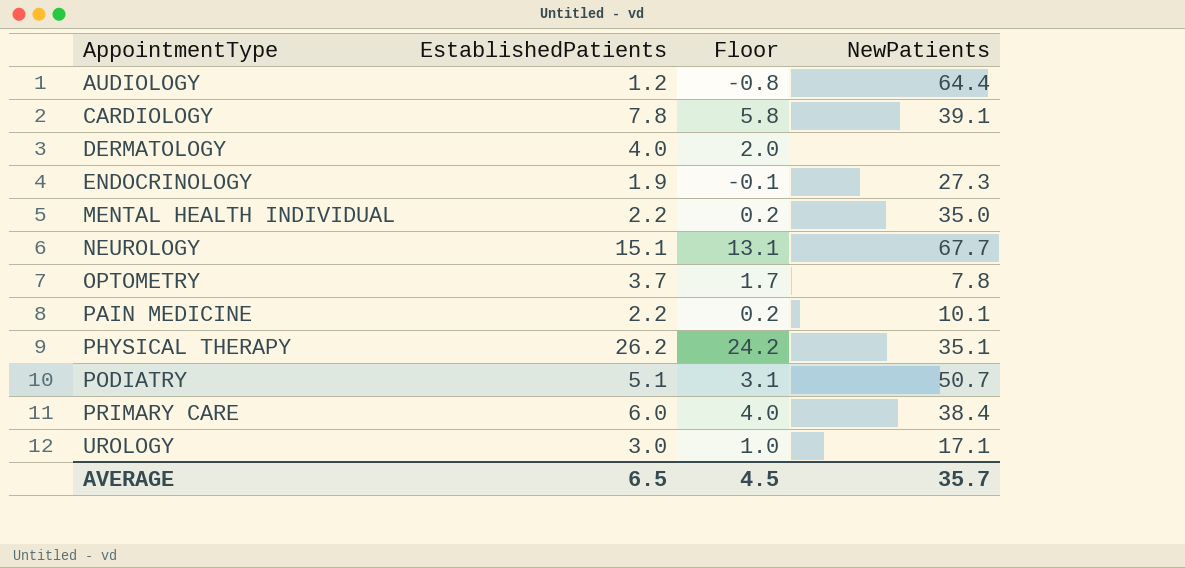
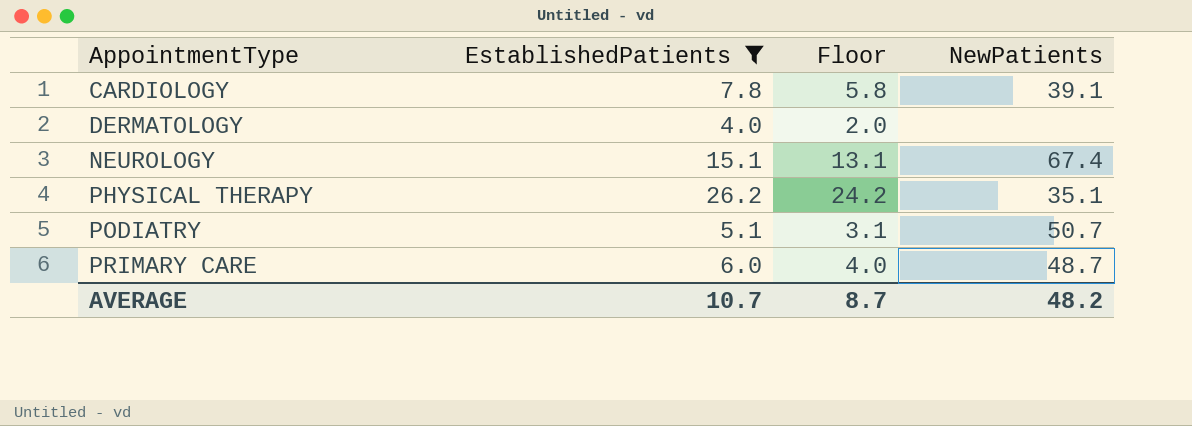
filter: none -> EstablishedPatients >= 4.0
NEUROLOGY | NewPatients: 67.7 -> 67.4
PRIMARY CARE | NewPatients: 38.4 -> 48.7
AVERAGE | EstablishedPatients: 6.5 -> 10.7
AVERAGE | Floor: 4.5 -> 8.7
AVERAGE | NewPatients: 35.7 -> 48.2

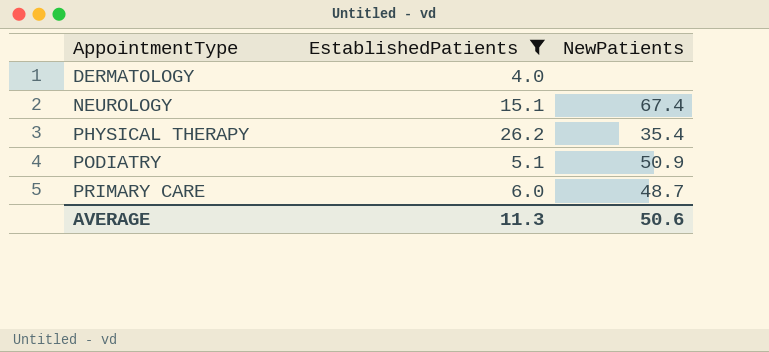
column Floor | formula: [EstablishedPatients] - 2 -> none
row CARDIOLOGY: 7.8 | 5.8 | 39.1 -> none
PHYSICAL THERAPY | NewPatients: 35.1 -> 35.4
PODIATRY | NewPatients: 50.7 -> 50.9
AVERAGE | EstablishedPatients: 10.7 -> 11.3
AVERAGE | NewPatients: 48.2 -> 50.6

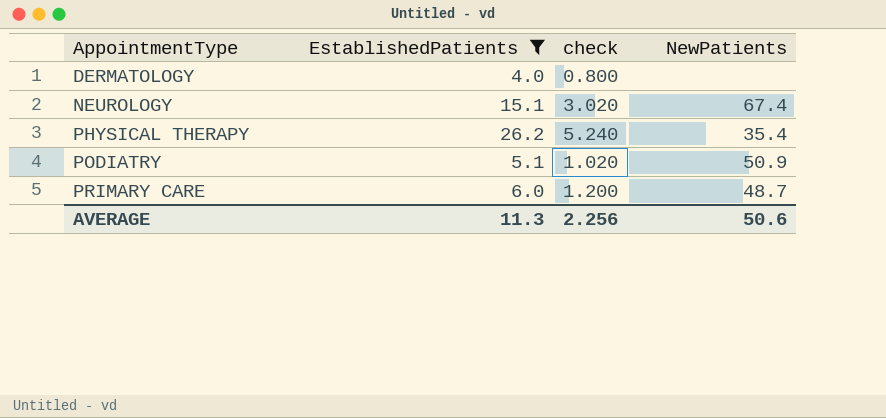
column check | formula: none -> [EstablishedPatients] * 0.2

